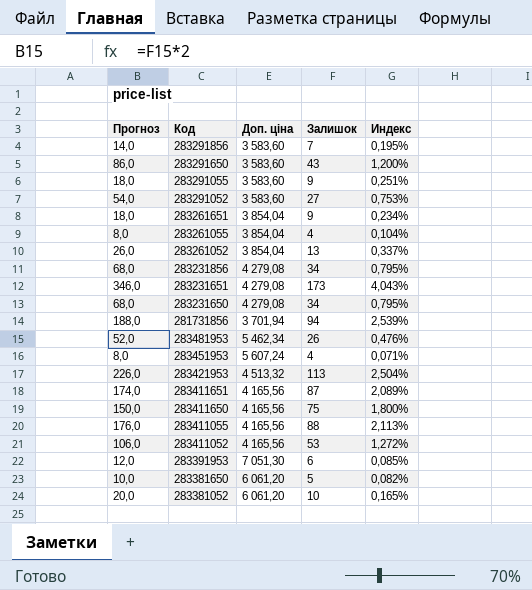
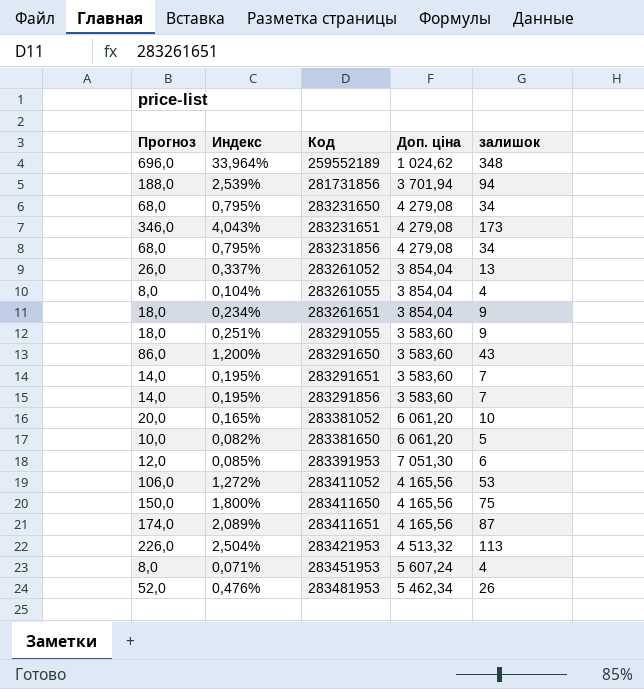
row order: none -> Код ascending
column Индекс | position: 5 -> 2
column name: Залишок -> залишок
row 283291052: 54,0 | 3 583,60 | 27 | 0,753% -> none
row 283411055: 176,0 | 4 165,56 | 88 | 2,113% -> none
row 259552189: none -> 696,0 | 33,964% | 1 024,62 | 348
row 283291651: none -> 14,0 | 0,195% | 3 583,60 | 7

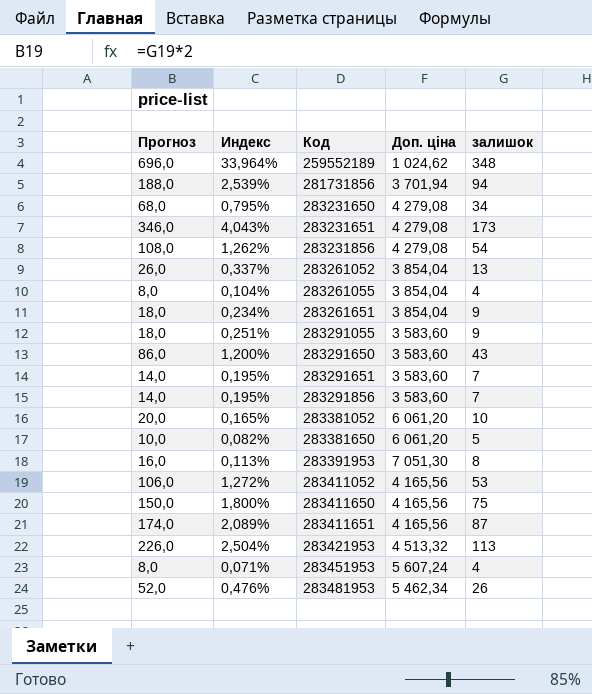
283231856 | Прогноз: 68,0 -> 108,0
283231856 | Индекс: 0,795% -> 1,262%
283231856 | залишок: 34 -> 54
283391953 | Прогноз: 12,0 -> 16,0
283391953 | Индекс: 0,085% -> 0,113%
283391953 | залишок: 6 -> 8

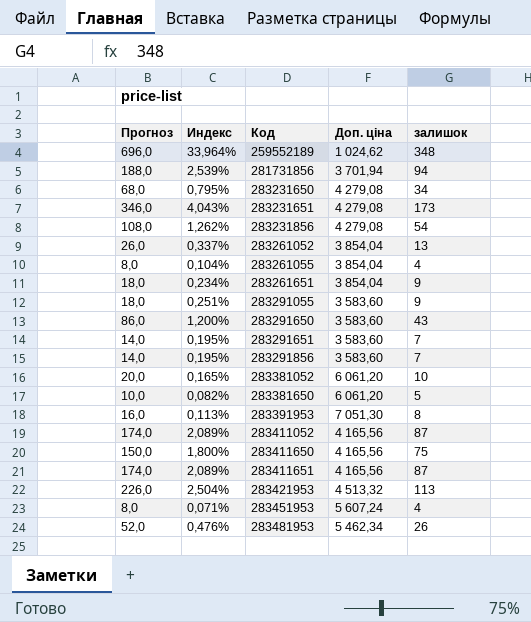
283411052 | Прогноз: 106,0 -> 174,0
283411052 | Индекс: 1,272% -> 2,089%
283411052 | залишок: 53 -> 87

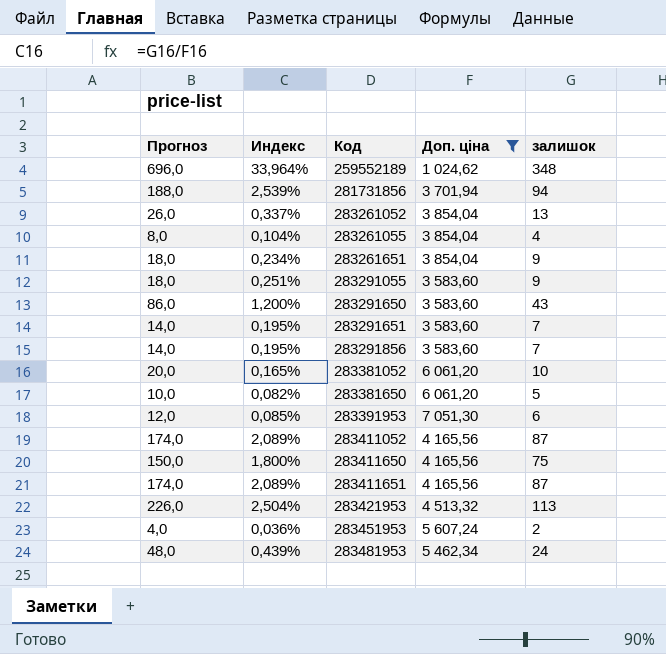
filter: none -> Доп. ціна != 4 279,08
283391953 | Прогноз: 16,0 -> 12,0
283391953 | Индекс: 0,113% -> 0,085%
283391953 | залишок: 8 -> 6
283451953 | Прогноз: 8,0 -> 4,0
283451953 | Индекс: 0,071% -> 0,036%
283451953 | залишок: 4 -> 2
283481953 | Прогноз: 52,0 -> 48,0
283481953 | Индекс: 0,476% -> 0,439%
283481953 | залишок: 26 -> 24

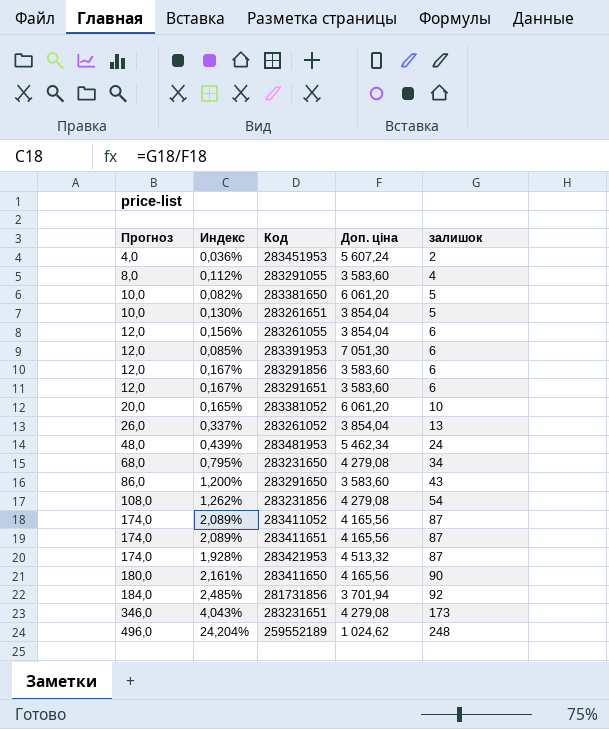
filter: Доп. ціна != 4 279,08 -> none
row order: Код ascending -> Прогноз ascending
283291055 | Прогноз: 18,0 -> 8,0
283291055 | Индекс: 0,251% -> 0,112%
283291055 | залишок: 9 -> 4
283261651 | Прогноз: 18,0 -> 10,0
283261651 | Индекс: 0,234% -> 0,130%
283261651 | залишок: 9 -> 5
283261055 | Прогноз: 8,0 -> 12,0
283261055 | Индекс: 0,104% -> 0,156%
283261055 | залишок: 4 -> 6
283291856 | Прогноз: 14,0 -> 12,0
283291856 | Индекс: 0,195% -> 0,167%
283291856 | залишок: 7 -> 6
283291651 | Прогноз: 14,0 -> 12,0
283291651 | Индекс: 0,195% -> 0,167%
283291651 | залишок: 7 -> 6
283421953 | Прогноз: 226,0 -> 174,0
283421953 | Индекс: 2,504% -> 1,928%
283421953 | залишок: 113 -> 87
283411650 | Прогноз: 150,0 -> 180,0
283411650 | Индекс: 1,800% -> 2,161%
283411650 | залишок: 75 -> 90
281731856 | Прогноз: 188,0 -> 184,0
281731856 | Индекс: 2,539% -> 2,485%
281731856 | залишок: 94 -> 92
259552189 | Прогноз: 696,0 -> 496,0
259552189 | Индекс: 33,964% -> 24,204%
259552189 | залишок: 348 -> 248

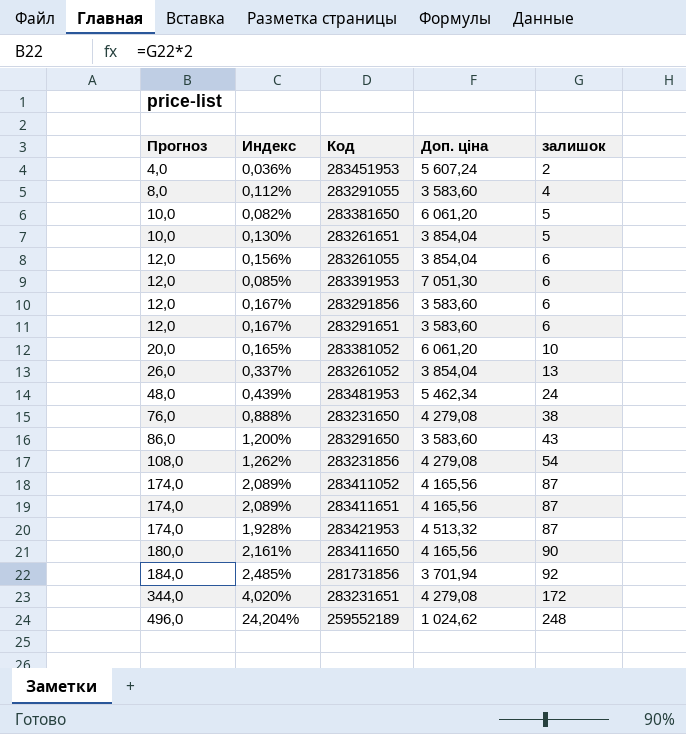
283231650 | Прогноз: 68,0 -> 76,0
283231650 | Индекс: 0,795% -> 0,888%
283231650 | залишок: 34 -> 38
283231651 | Прогноз: 346,0 -> 344,0
283231651 | Индекс: 4,043% -> 4,020%
283231651 | залишок: 173 -> 172

